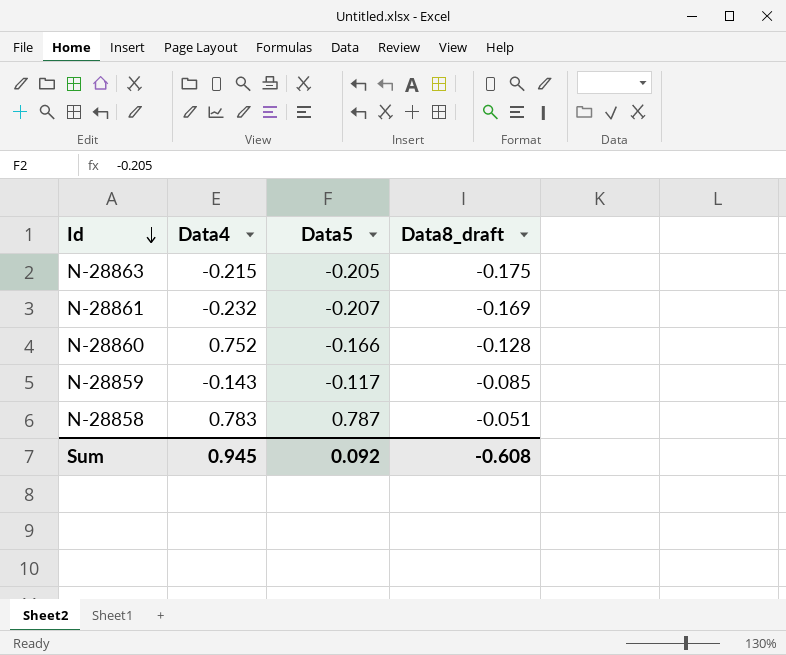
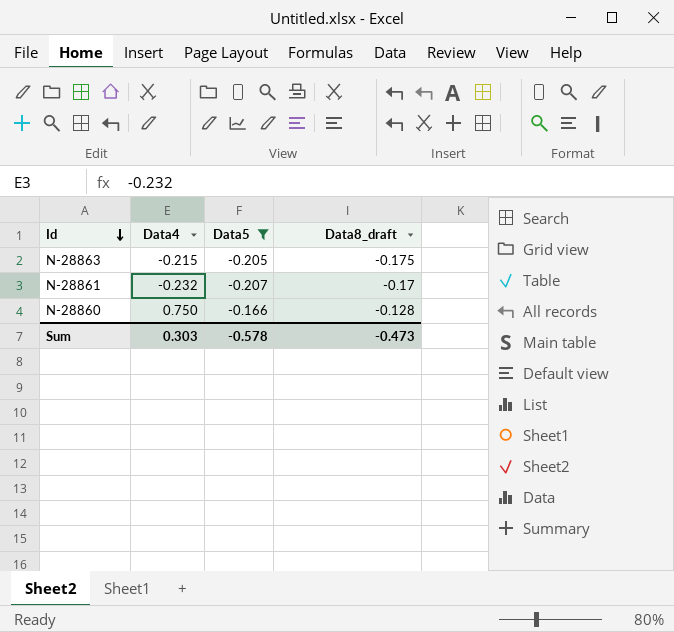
filter: none -> Data5 <= -0.166
N-28861 | Data8_draft: -0.169 -> -0.17
N-28860 | Data4: 0.752 -> 0.750
Sum | Data4: 0.945 -> 0.303
Sum | Data5: 0.092 -> -0.578
Sum | Data8_draft: -0.608 -> -0.473

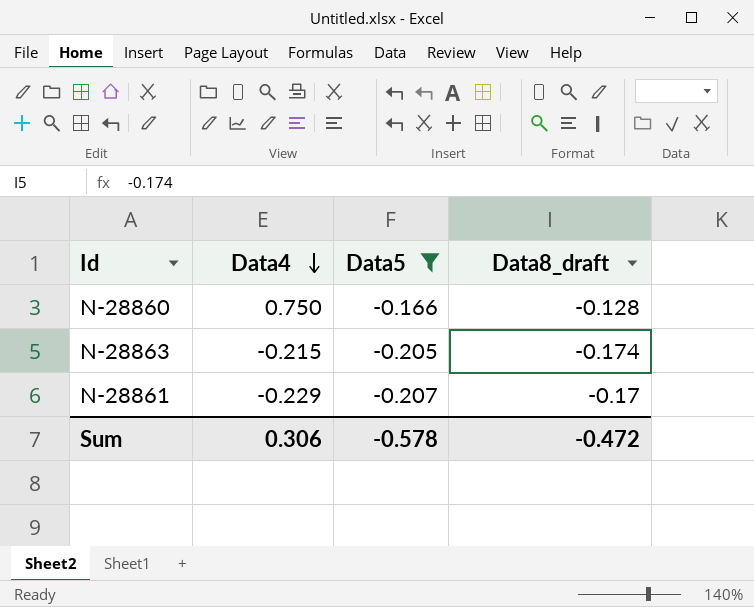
row order: Id descending -> Data4 descending
N-28863 | Data8_draft: -0.175 -> -0.174
N-28861 | Data4: -0.232 -> -0.229
Sum | Data4: 0.303 -> 0.306
Sum | Data8_draft: -0.473 -> -0.472

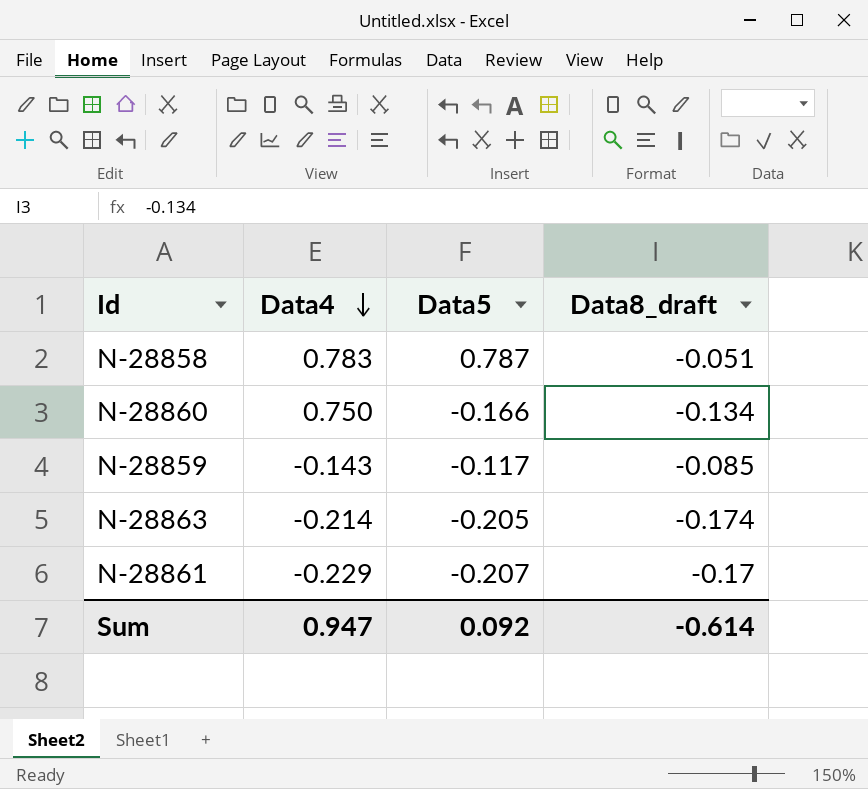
filter: Data5 <= -0.166 -> none
N-28860 | Data8_draft: -0.128 -> -0.134
N-28863 | Data4: -0.215 -> -0.214
Sum | Data4: 0.306 -> 0.947
Sum | Data5: -0.578 -> 0.092
Sum | Data8_draft: -0.472 -> -0.614

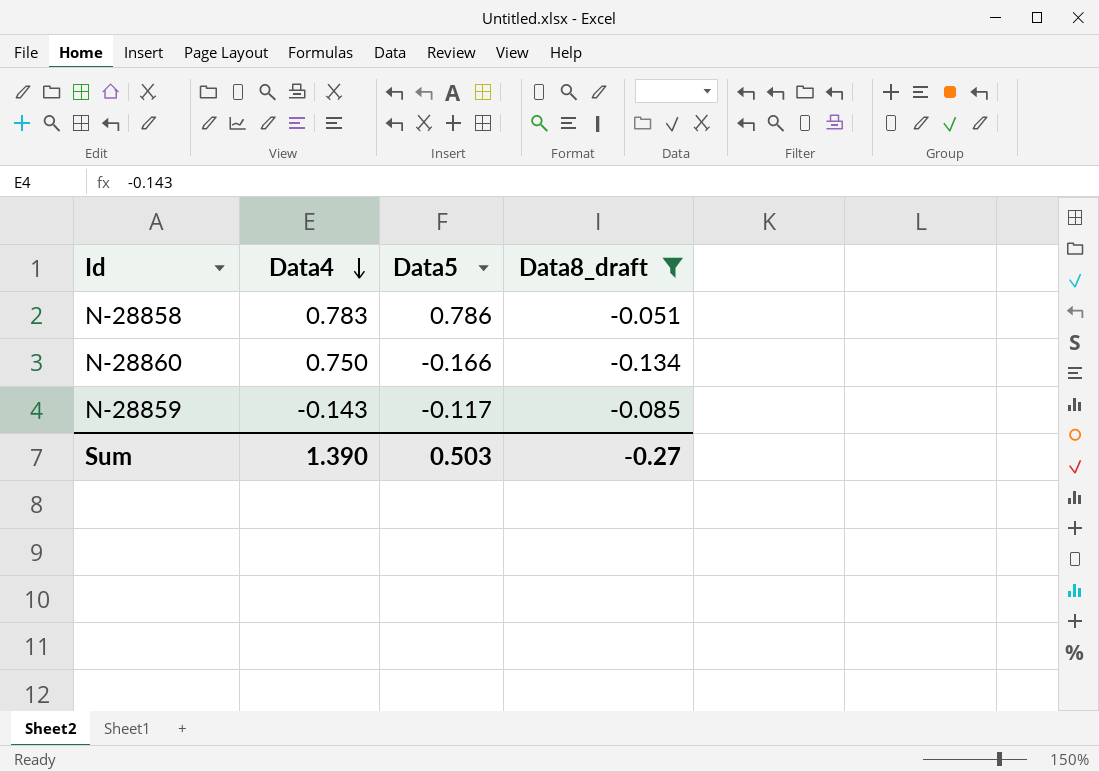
filter: none -> Data8_draft >= -0.134
N-28858 | Data5: 0.787 -> 0.786
Sum | Data4: 0.947 -> 1.390
Sum | Data5: 0.092 -> 0.503
Sum | Data8_draft: -0.614 -> -0.27

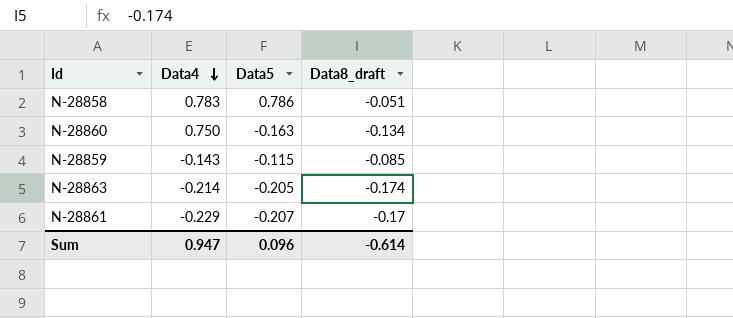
filter: Data8_draft >= -0.134 -> none
N-28860 | Data5: -0.166 -> -0.163
N-28859 | Data5: -0.117 -> -0.115
Sum | Data4: 1.390 -> 0.947
Sum | Data5: 0.503 -> 0.096
Sum | Data8_draft: -0.27 -> -0.614

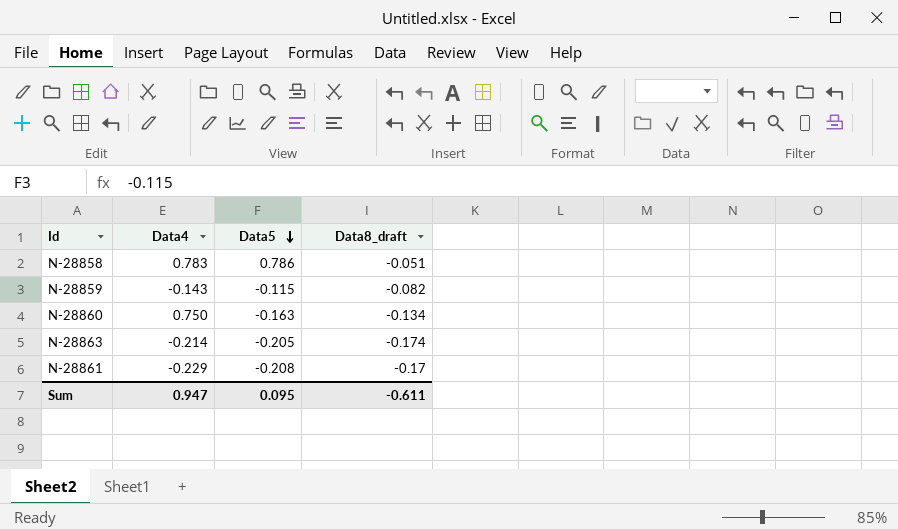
row order: Data4 descending -> Data5 descending
N-28859 | Data8_draft: -0.085 -> -0.082
N-28861 | Data5: -0.207 -> -0.208
Sum | Data5: 0.096 -> 0.095
Sum | Data8_draft: -0.614 -> -0.611

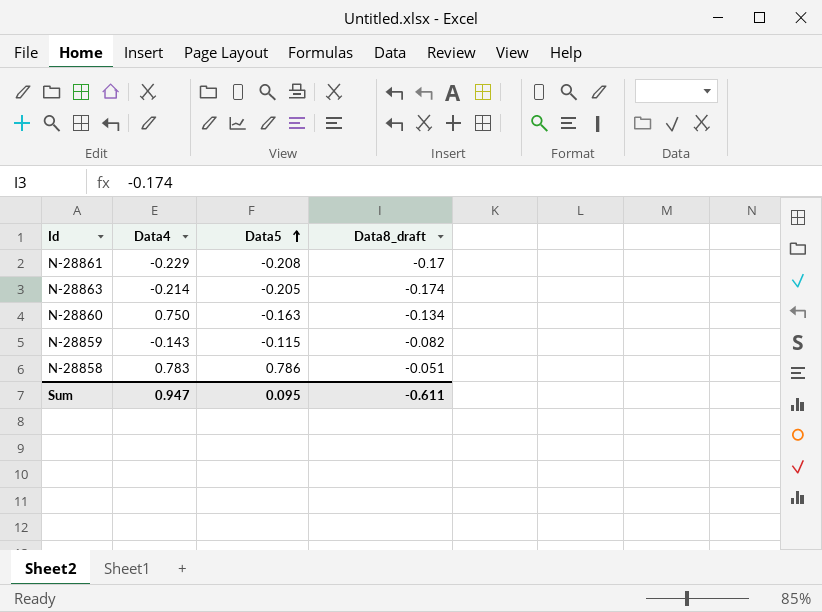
row order: Data5 descending -> Data5 ascending

